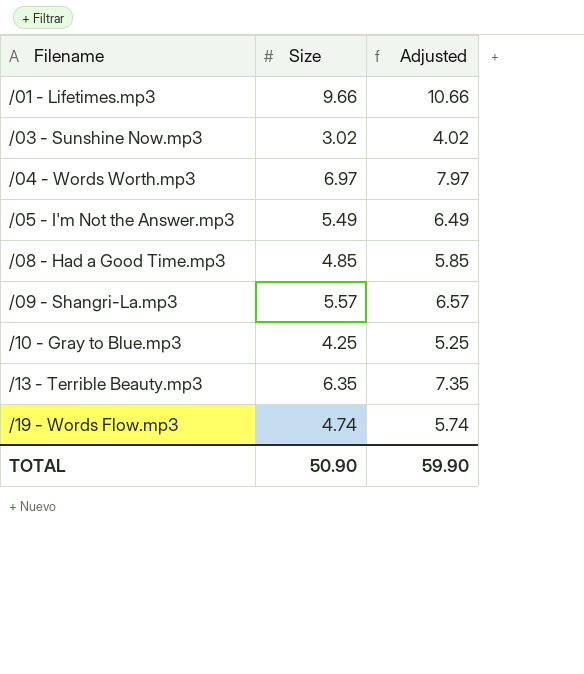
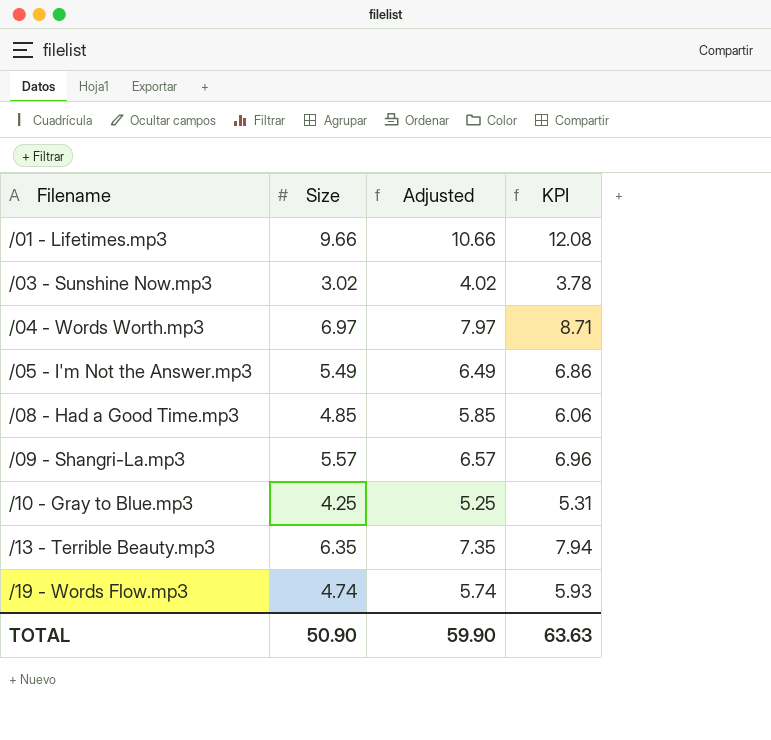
column KPI | formula: none -> [Size] * 1.25

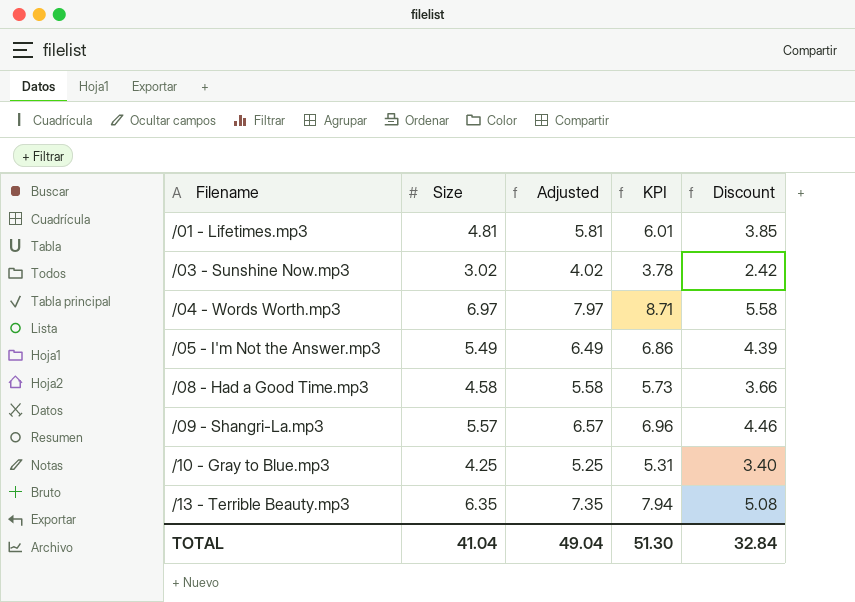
column Discount | formula: none -> [Size] * 0.8
row /19 - Words Flow.mp3: 4.74 | 5.74 | 5.93 -> none
/01 - Lifetimes.mp3 | Size: 9.66 -> 4.81
/01 - Lifetimes.mp3 | Adjusted: 10.66 -> 5.81
/01 - Lifetimes.mp3 | KPI: 12.08 -> 6.01
/08 - Had a Good Time.mp3 | Size: 4.85 -> 4.58
/08 - Had a Good Time.mp3 | Adjusted: 5.85 -> 5.58
/08 - Had a Good Time.mp3 | KPI: 6.06 -> 5.73
TOTAL | Size: 50.90 -> 41.04
TOTAL | Adjusted: 59.90 -> 49.04
TOTAL | KPI: 63.63 -> 51.30

